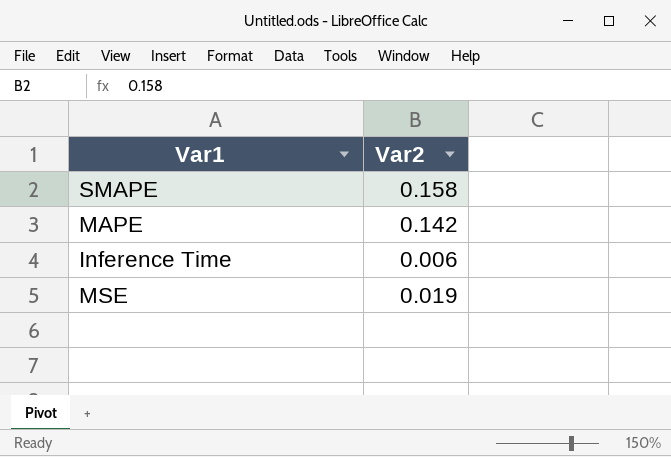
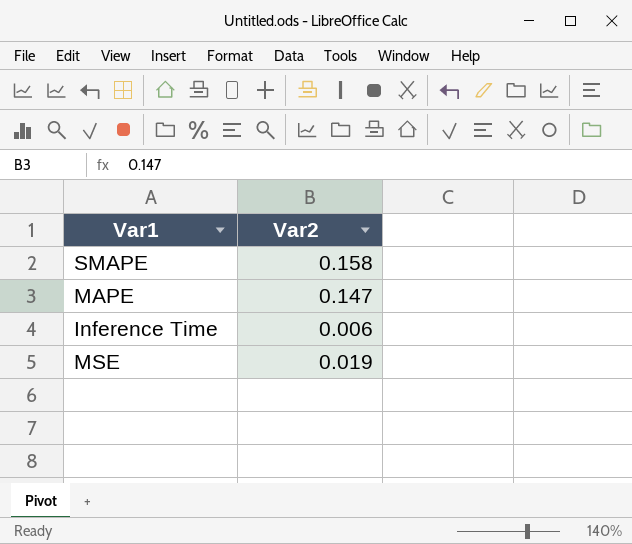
MAPE | Var2: 0.142 -> 0.147

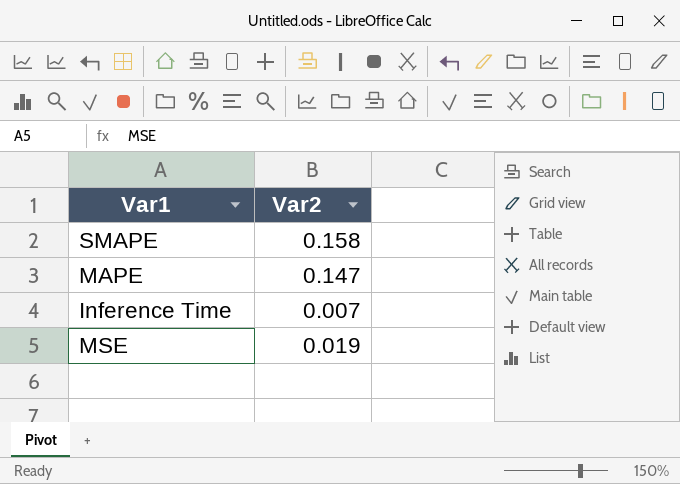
Inference Time | Var2: 0.006 -> 0.007

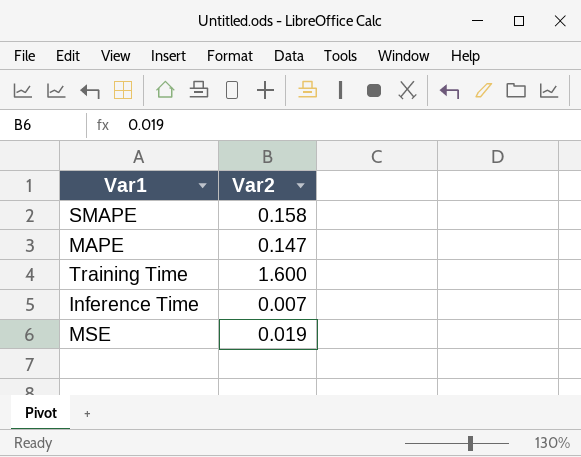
row Training Time: none -> 1.600

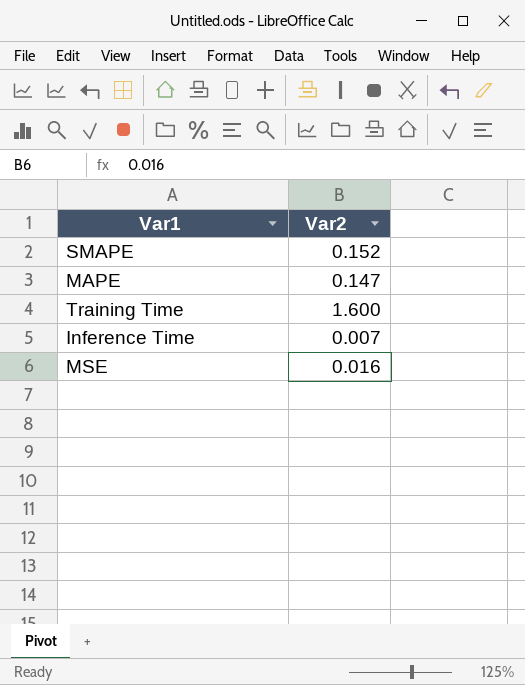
SMAPE | Var2: 0.158 -> 0.152
MSE | Var2: 0.019 -> 0.016

